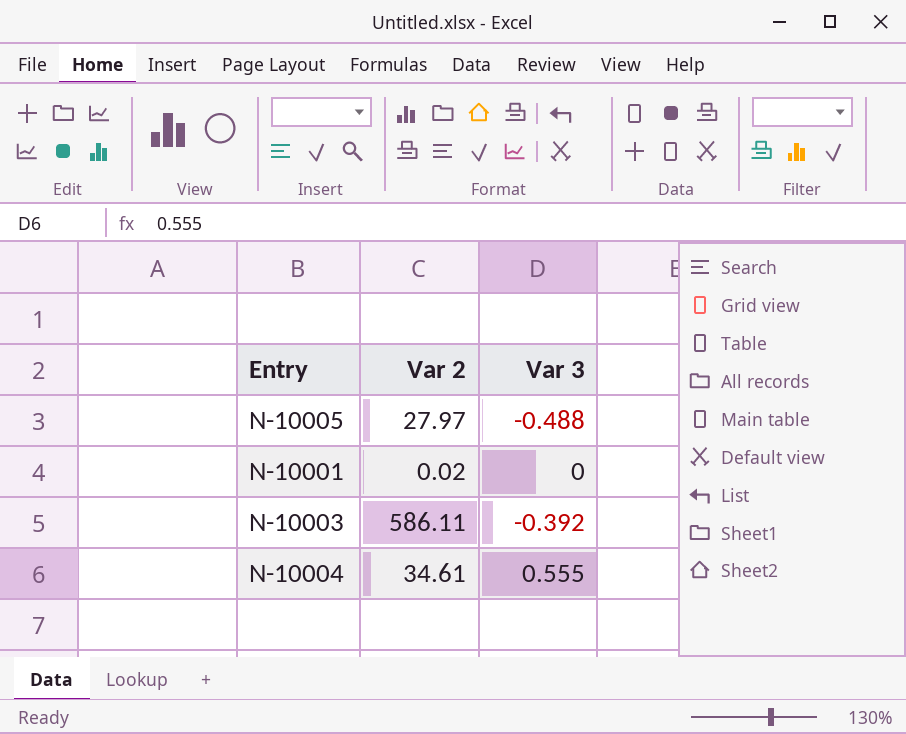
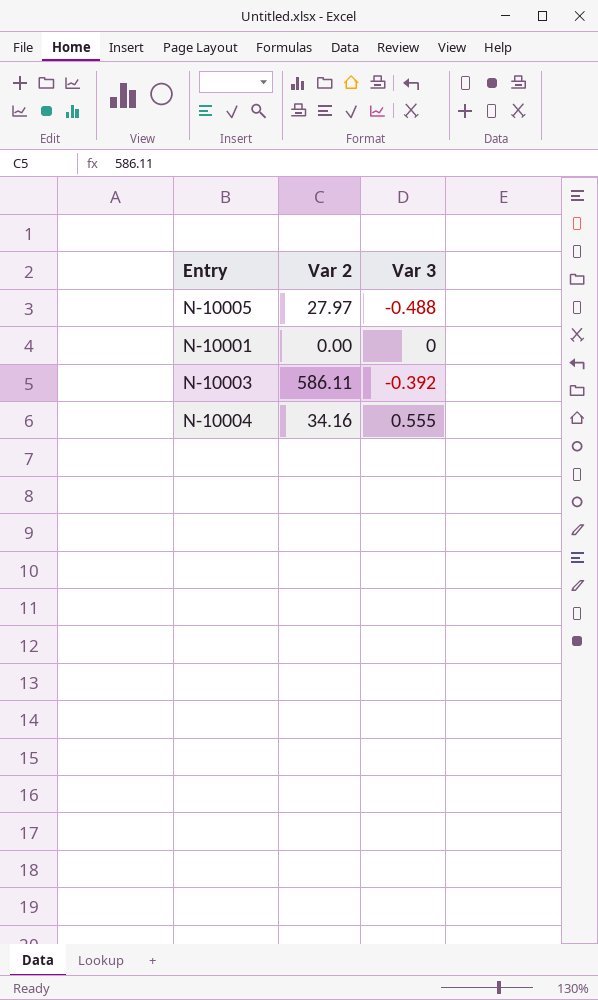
N-10001 | Var 2: 0.02 -> 0.00
N-10004 | Var 2: 34.61 -> 34.16

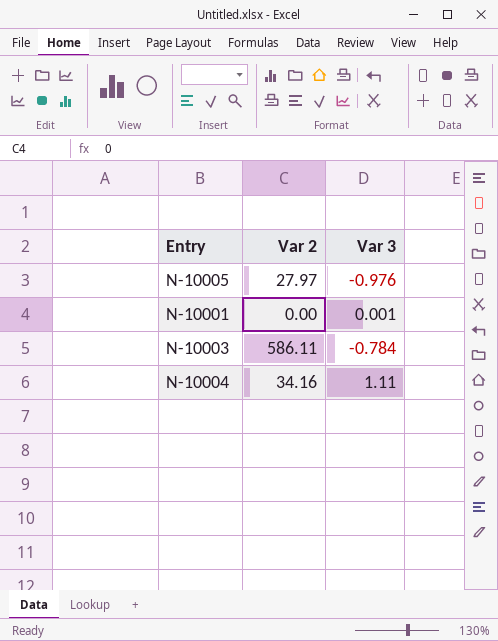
N-10005 | Var 3: -0.488 -> -0.976
N-10001 | Var 3: 0 -> 0.001
N-10003 | Var 3: -0.392 -> -0.784
N-10004 | Var 3: 0.555 -> 1.11

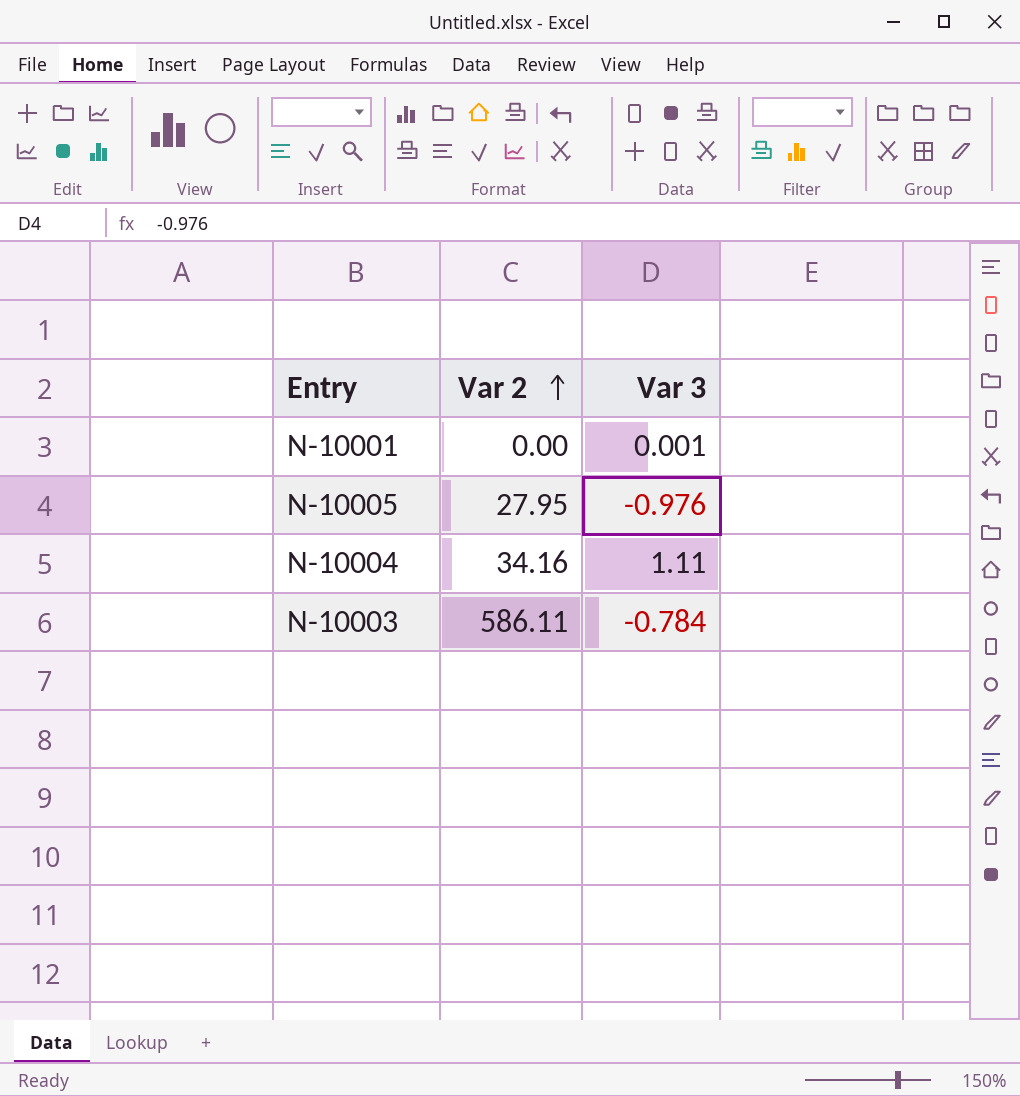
row order: none -> Var 2 ascending
N-10005 | Var 2: 27.97 -> 27.95

